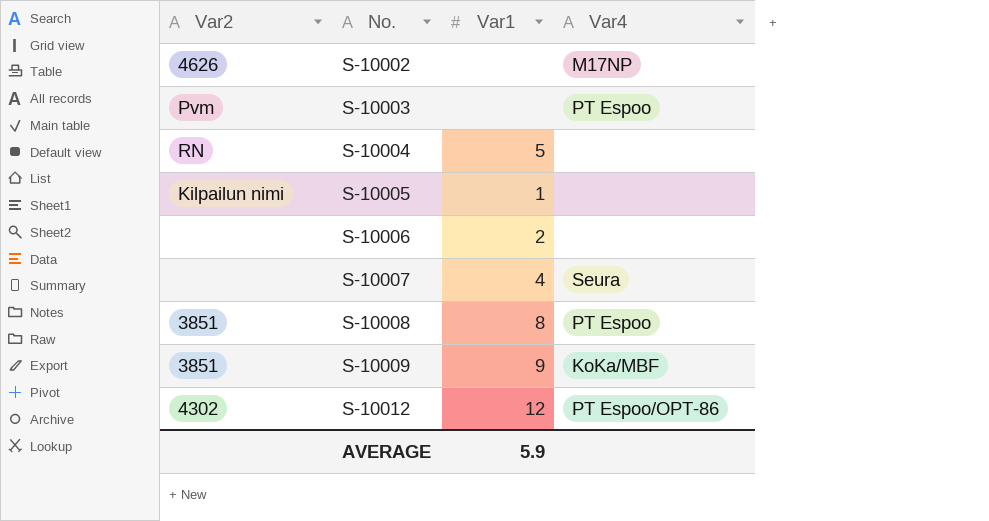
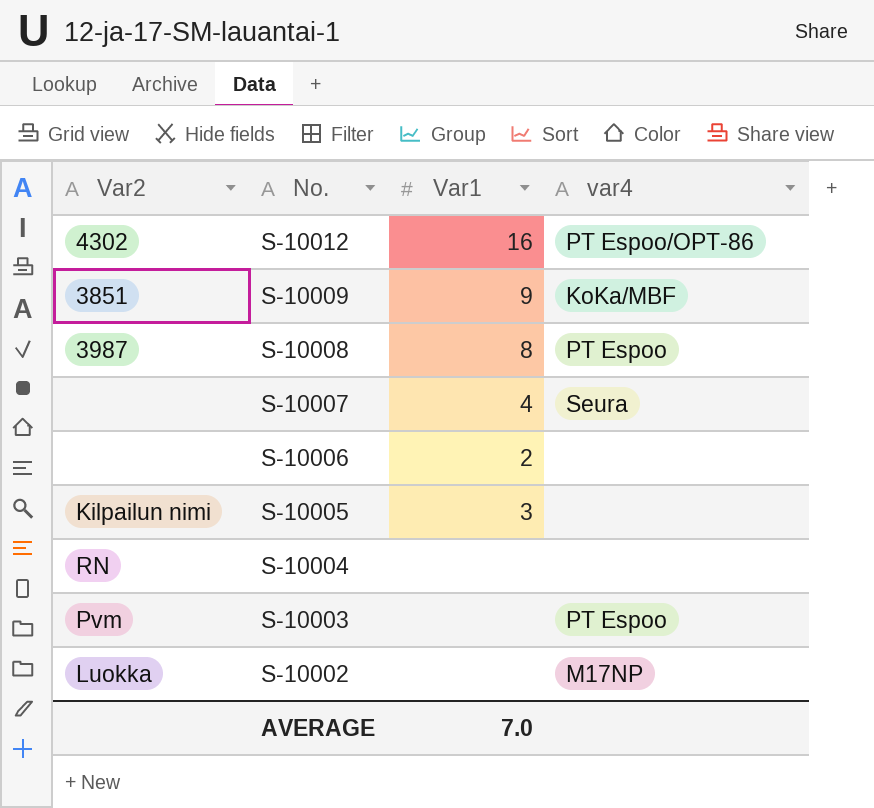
row order: No. ascending -> No. descending
column name: Var4 -> var4
S-10012 | Var1: 12 -> 16
S-10008 | Var2: 3851 -> 3987
S-10005 | Var1: 1 -> 3
S-10004 | Var1: 5 -> none
S-10002 | Var2: 4626 -> Luokka
AVERAGE | Var1: 5.9 -> 7.0

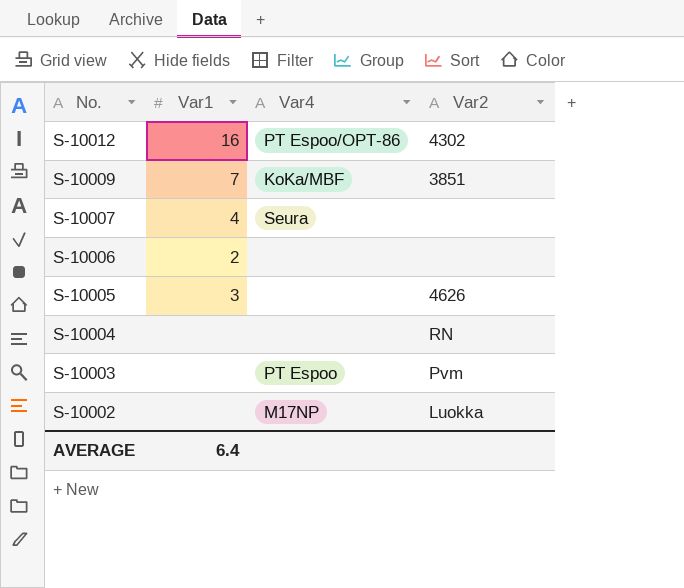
column name: var4 -> Var4
column Var2 | position: 1 -> 4
row S-10008: 3987 | 8 | PT Espoo -> none
S-10009 | Var1: 9 -> 7
S-10005 | Var2: Kilpailun nimi -> 4626
AVERAGE | Var1: 7.0 -> 6.4

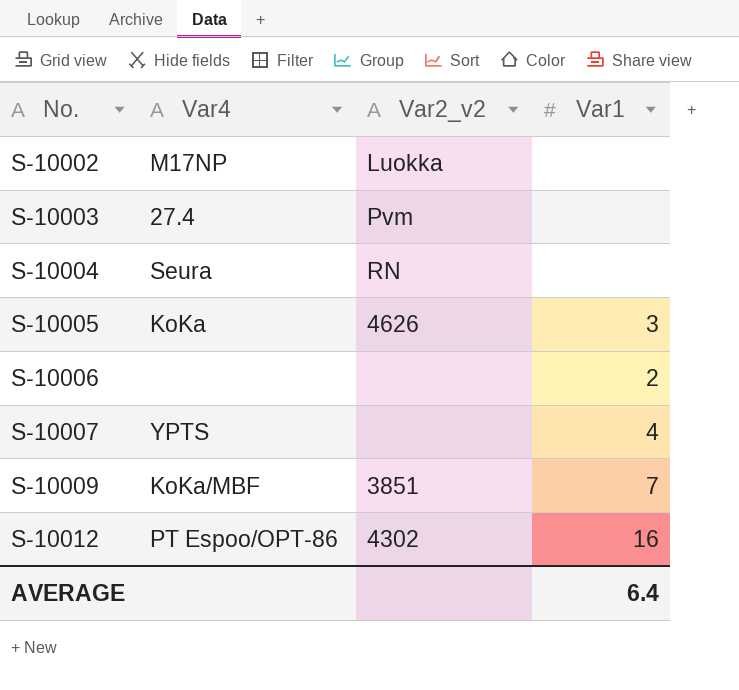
row order: No. descending -> No. ascending
column name: Var2 -> Var2_v2
column Var1 | position: 2 -> 4
S-10003 | Var4: PT Espoo -> 27.4
S-10004 | Var4: none -> Seura
S-10005 | Var4: none -> KoKa
S-10007 | Var4: Seura -> YPTS

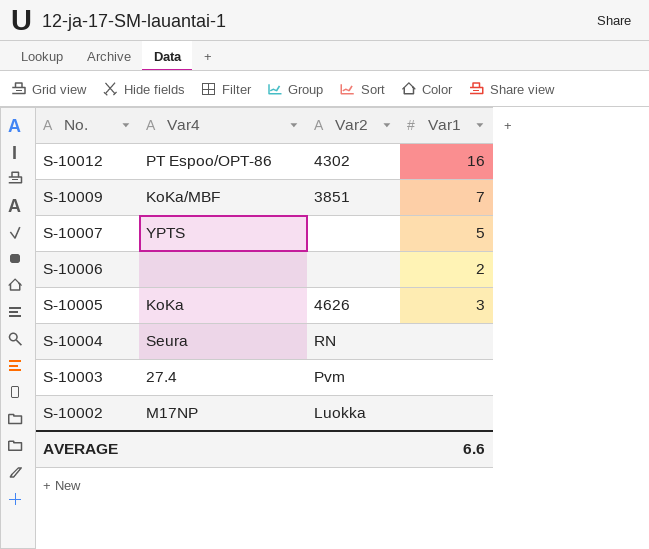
row order: No. ascending -> No. descending
column name: Var2_v2 -> Var2
S-10007 | Var1: 4 -> 5
AVERAGE | Var1: 6.4 -> 6.6

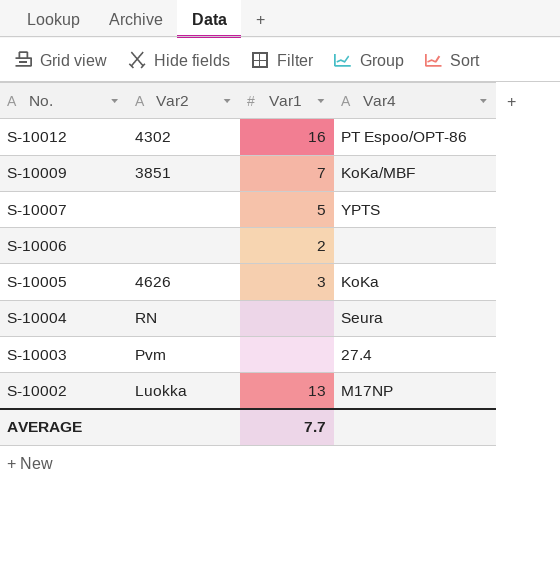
column Var4 | position: 2 -> 4
S-10002 | Var1: none -> 13
AVERAGE | Var1: 6.6 -> 7.7

